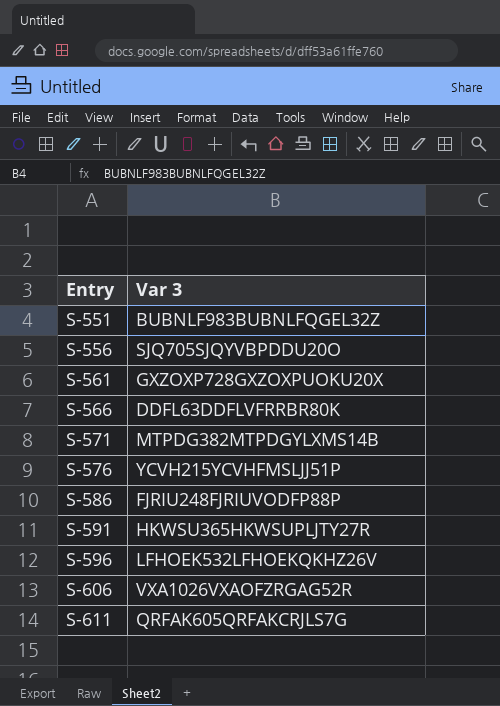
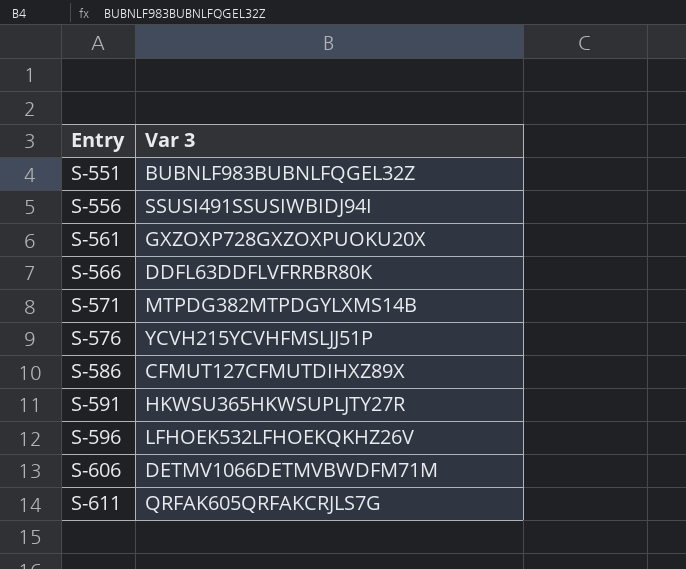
S-556 | Var 3: SJQ705SJQYVBPDDU20O -> SSUSI491SSUSIWBIDJ94I
S-586 | Var 3: FJRIU248FJRIUVODFP88P -> CFMUT127CFMUTDIHXZ89X
S-606 | Var 3: VXA1026VXAOFZRGAG52R -> DETMV1066DETMVBWDFM71M

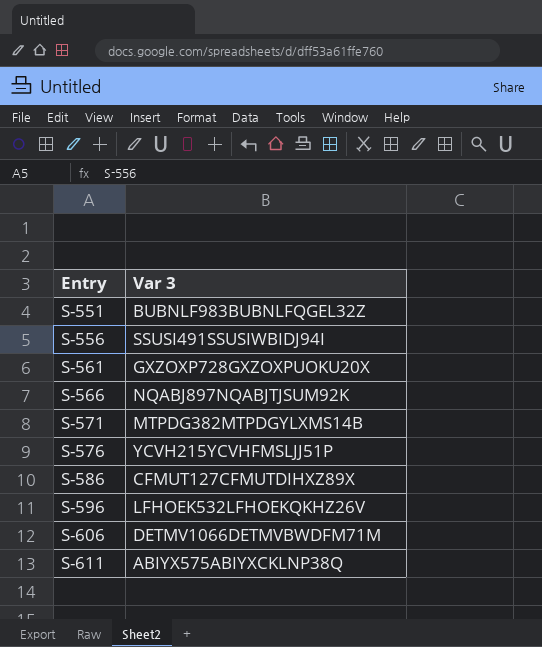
row S-591: HKWSU365HKWSUPLJTY27R -> none
S-566 | Var 3: DDFL63DDFLVFRRBR80K -> NQABJ897NQABJTJSUM92K
S-611 | Var 3: QRFAK605QRFAKCRJLS7G -> ABIYX575ABIYXCKLNP38Q

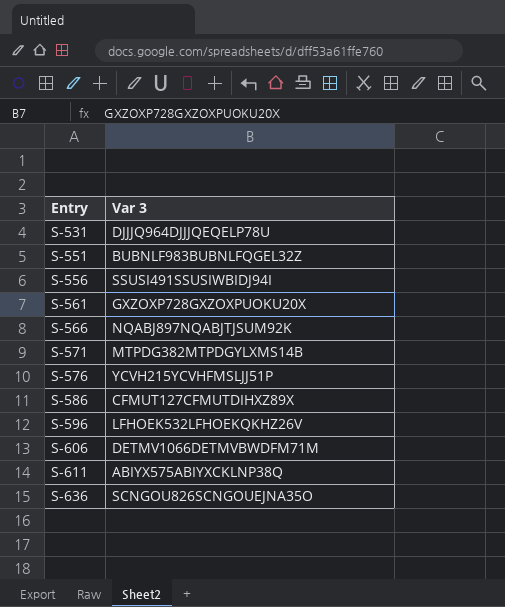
row S-531: none -> DJJJQ964DJJJQEQELP78U
row S-636: none -> SCNGOU826SCNGOUEJNA35O

